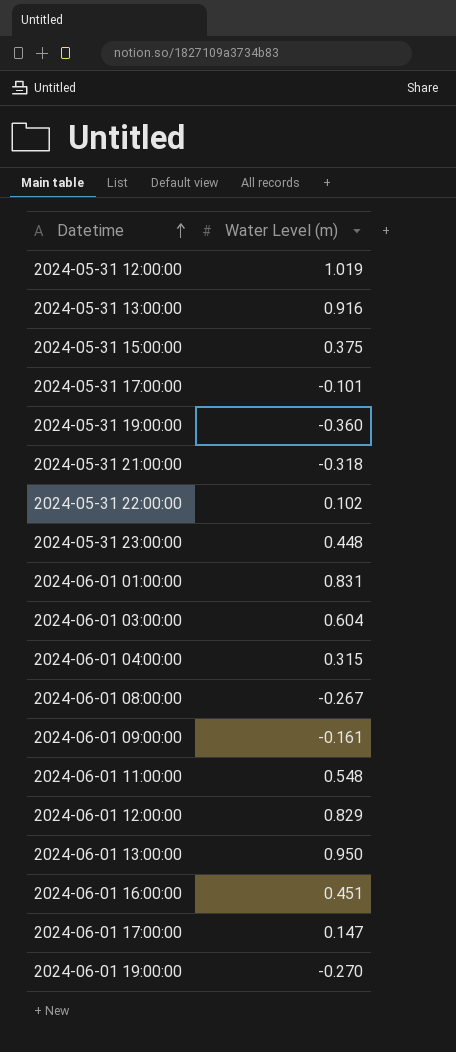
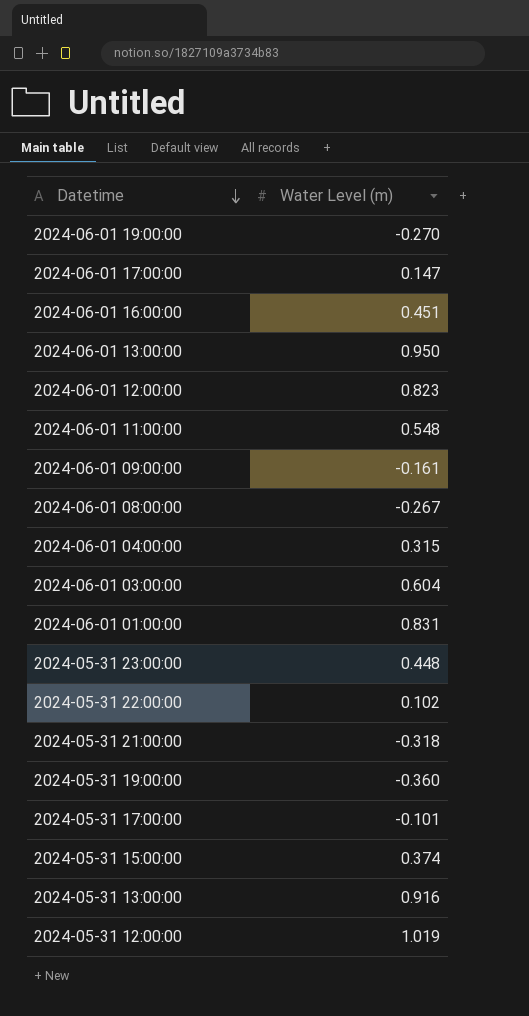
row order: Datetime ascending -> Datetime descending
2024-06-01 12:00:00 | Water Level (m): 0.829 -> 0.823
2024-05-31 15:00:00 | Water Level (m): 0.375 -> 0.374

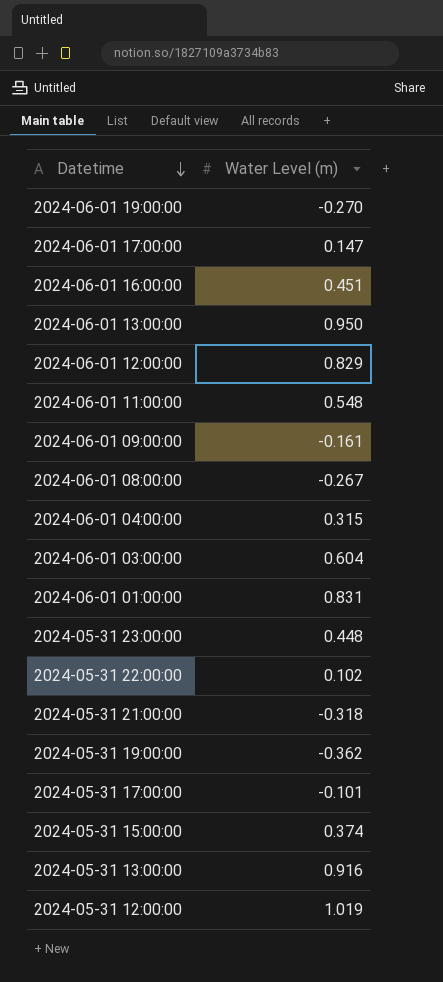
2024-06-01 12:00:00 | Water Level (m): 0.823 -> 0.829
2024-05-31 19:00:00 | Water Level (m): -0.360 -> -0.362

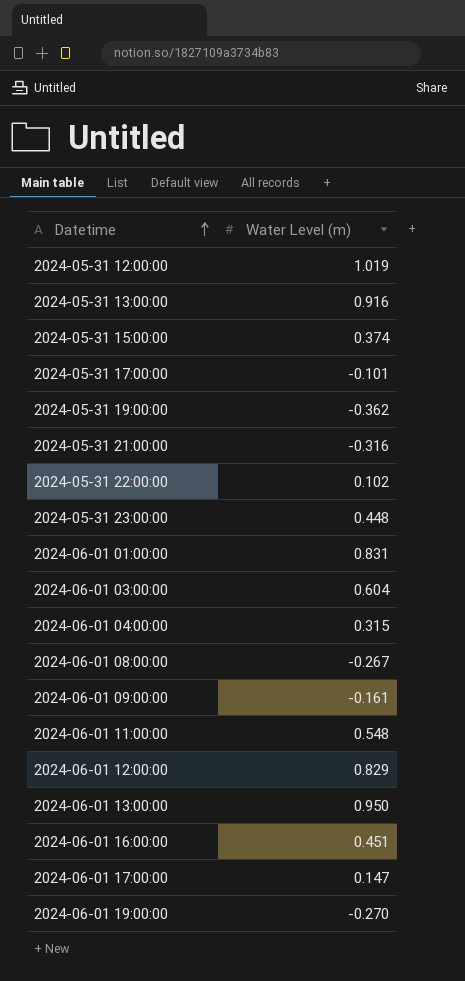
row order: Datetime descending -> Datetime ascending
2024-05-31 21:00:00 | Water Level (m): -0.318 -> -0.316

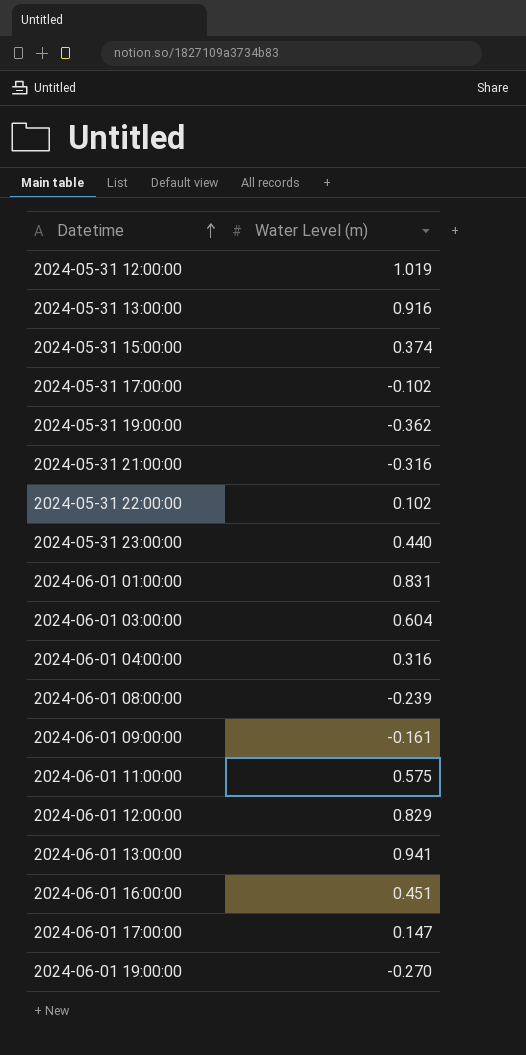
2024-05-31 17:00:00 | Water Level (m): -0.101 -> -0.102
2024-05-31 23:00:00 | Water Level (m): 0.448 -> 0.440
2024-06-01 04:00:00 | Water Level (m): 0.315 -> 0.316
2024-06-01 08:00:00 | Water Level (m): -0.267 -> -0.239
2024-06-01 11:00:00 | Water Level (m): 0.548 -> 0.575
2024-06-01 13:00:00 | Water Level (m): 0.950 -> 0.941

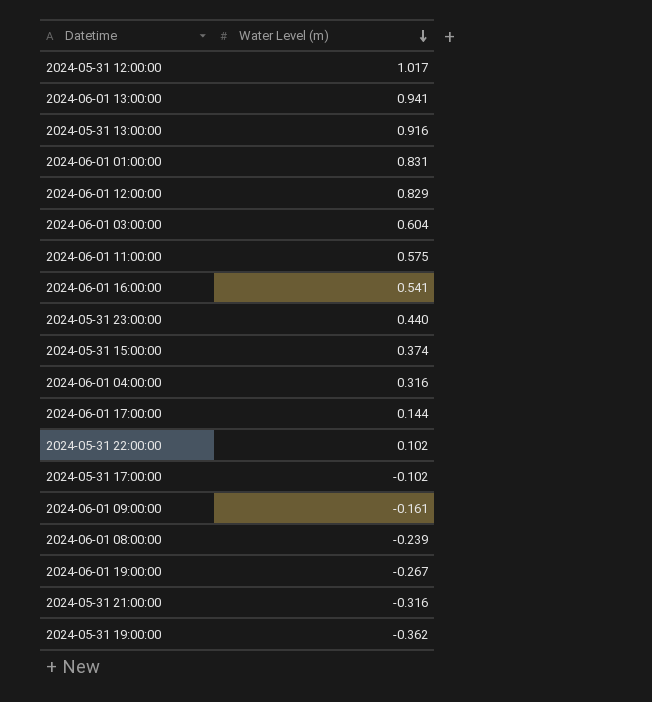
row order: Datetime ascending -> Water Level (m) descending
2024-05-31 12:00:00 | Water Level (m): 1.019 -> 1.017
2024-06-01 16:00:00 | Water Level (m): 0.451 -> 0.541
2024-06-01 17:00:00 | Water Level (m): 0.147 -> 0.144
2024-06-01 19:00:00 | Water Level (m): -0.270 -> -0.267

